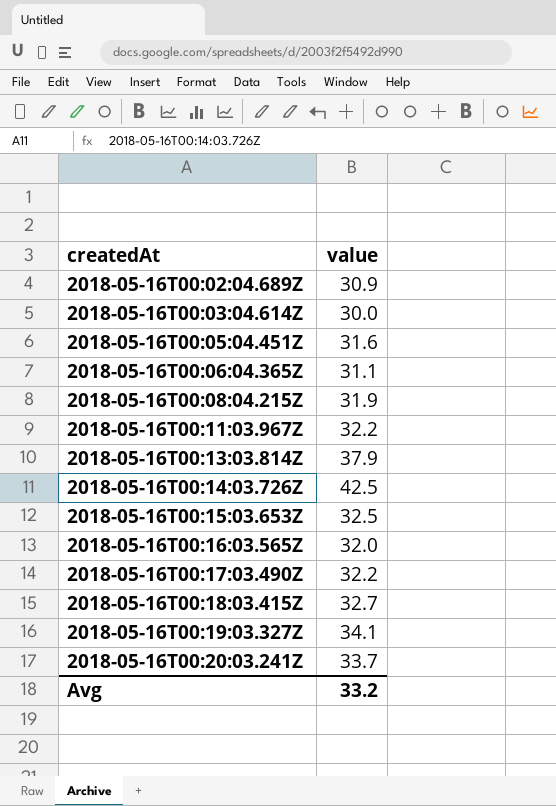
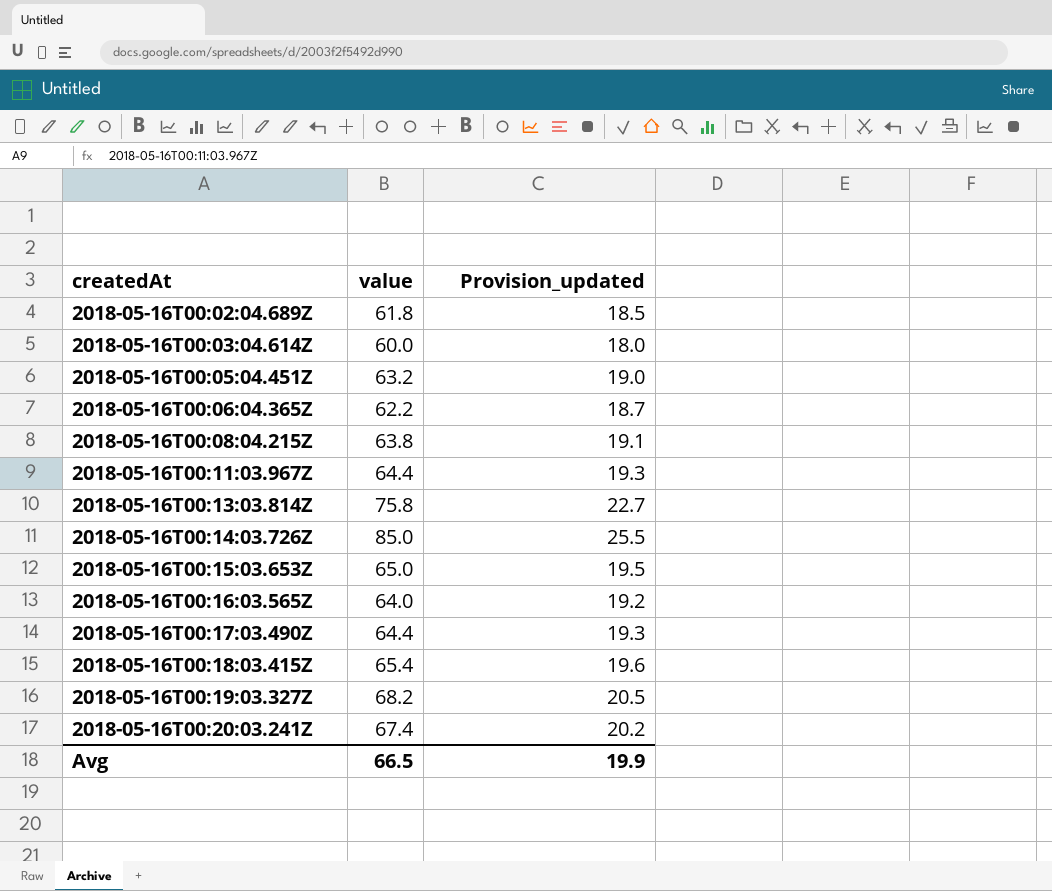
column Provision_updated | formula: none -> [value] * 0.3
2018-05-16T00:02:04.689Z | value: 30.9 -> 61.8
2018-05-16T00:03:04.614Z | value: 30.0 -> 60.0
2018-05-16T00:05:04.451Z | value: 31.6 -> 63.2
2018-05-16T00:06:04.365Z | value: 31.1 -> 62.2
2018-05-16T00:08:04.215Z | value: 31.9 -> 63.8
2018-05-16T00:11:03.967Z | value: 32.2 -> 64.4
2018-05-16T00:13:03.814Z | value: 37.9 -> 75.8
2018-05-16T00:14:03.726Z | value: 42.5 -> 85.0
2018-05-16T00:15:03.653Z | value: 32.5 -> 65.0
2018-05-16T00:16:03.565Z | value: 32.0 -> 64.0
2018-05-16T00:17:03.490Z | value: 32.2 -> 64.4
2018-05-16T00:18:03.415Z | value: 32.7 -> 65.4
2018-05-16T00:19:03.327Z | value: 34.1 -> 68.2
2018-05-16T00:20:03.241Z | value: 33.7 -> 67.4
Avg | value: 33.2 -> 66.5

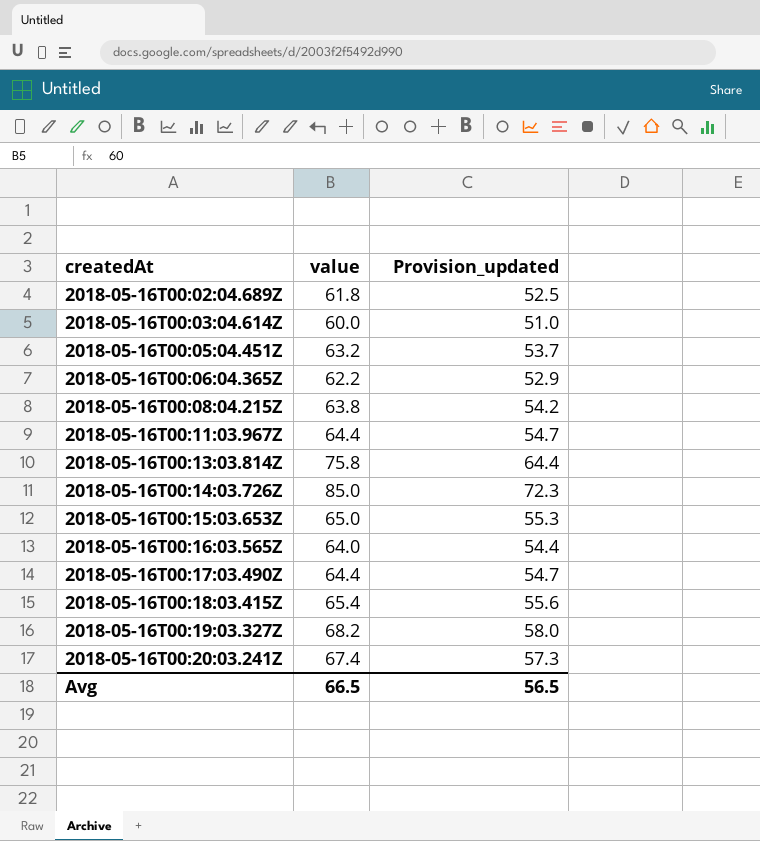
column Provision_updated | formula: [value] * 0.3 -> [value] * 0.85
Avg | Provision_updated: 19.9 -> 56.5

